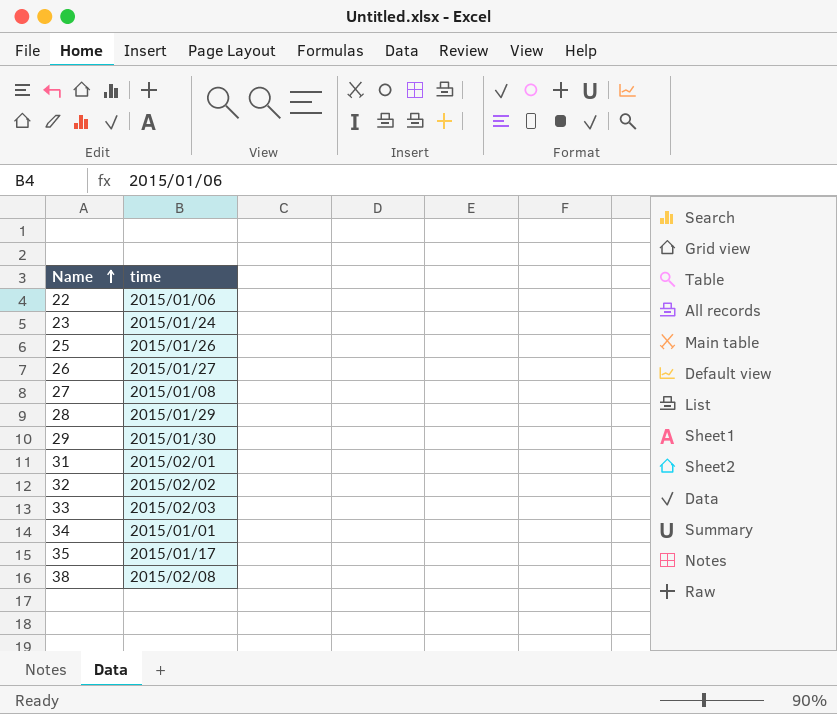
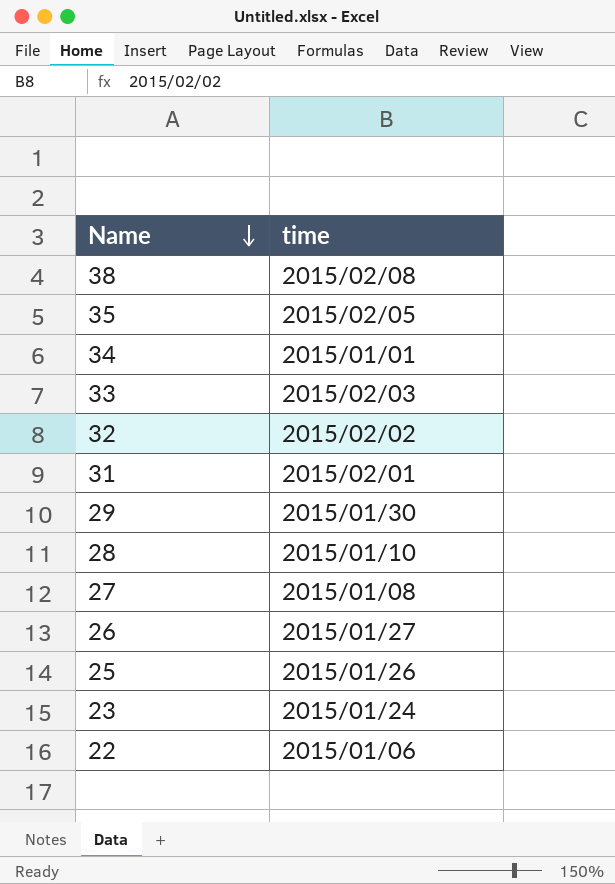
row order: Name ascending -> Name descending
35 | time: 2015/01/17 -> 2015/02/05
28 | time: 2015/01/29 -> 2015/01/10

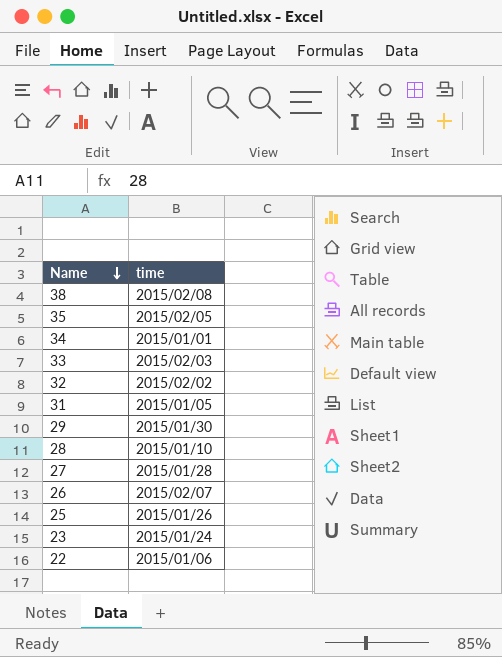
31 | time: 2015/02/01 -> 2015/01/05
27 | time: 2015/01/08 -> 2015/01/28
26 | time: 2015/01/27 -> 2015/02/07

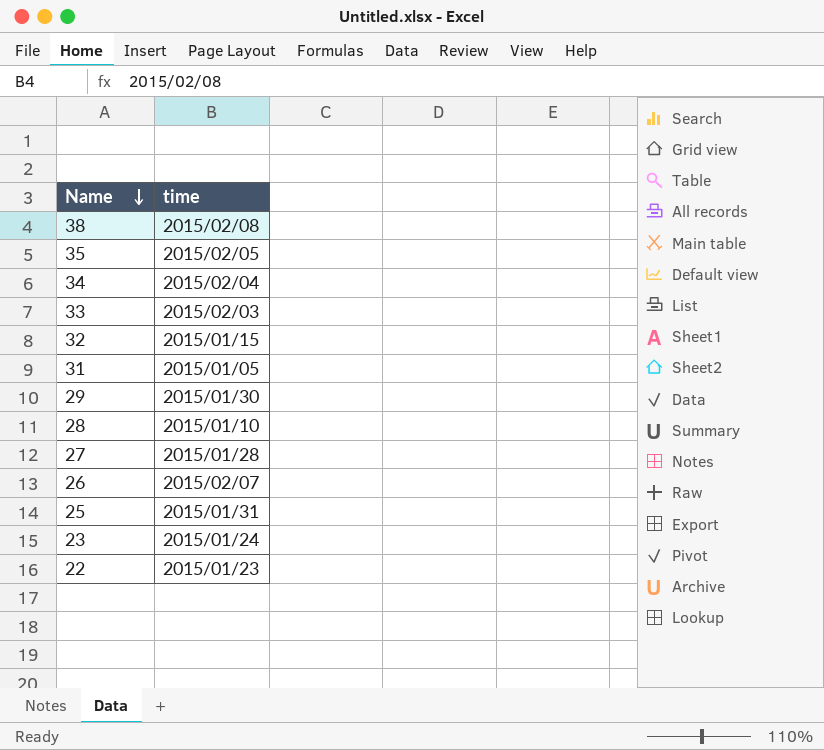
34 | time: 2015/01/01 -> 2015/02/04
32 | time: 2015/02/02 -> 2015/01/15
25 | time: 2015/01/26 -> 2015/01/31
22 | time: 2015/01/06 -> 2015/01/23

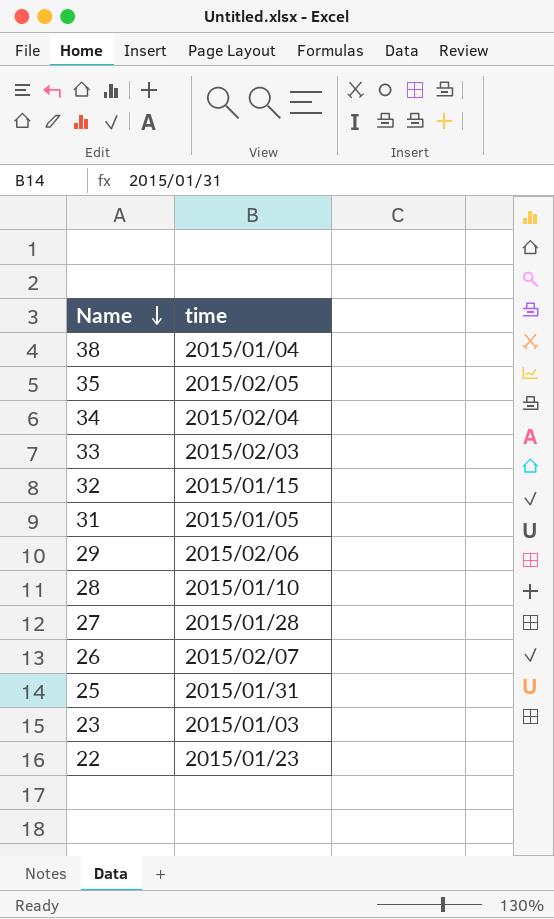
38 | time: 2015/02/08 -> 2015/01/04
29 | time: 2015/01/30 -> 2015/02/06
23 | time: 2015/01/24 -> 2015/01/03

